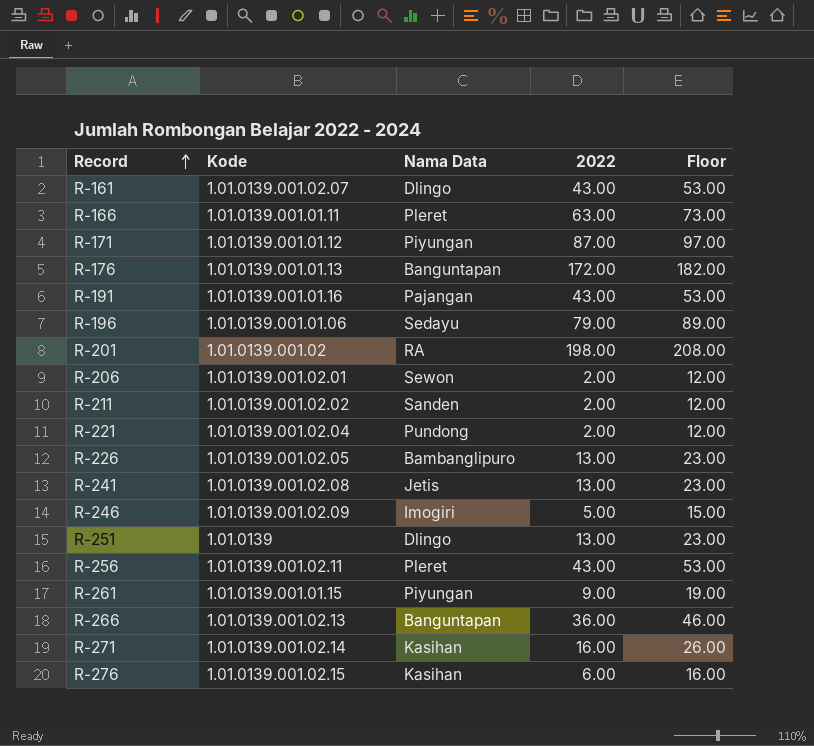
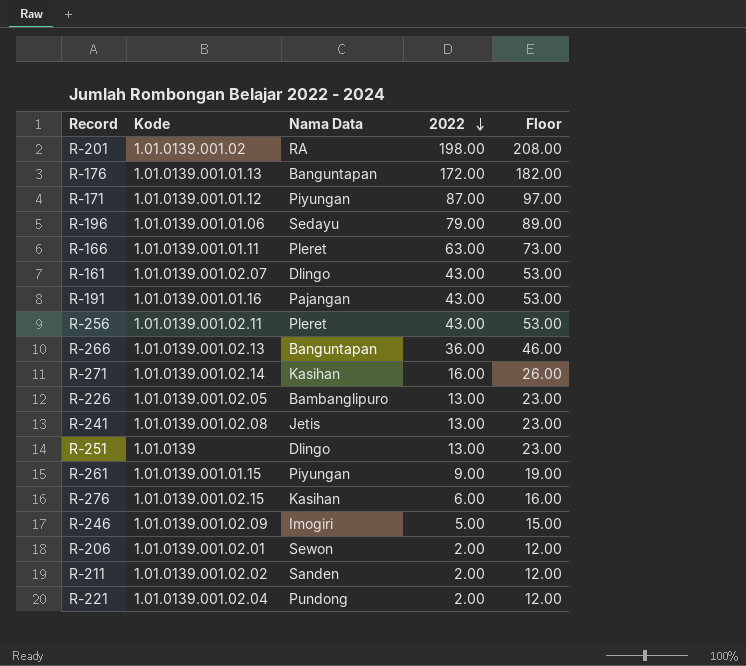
row order: Record ascending -> 2022 descending

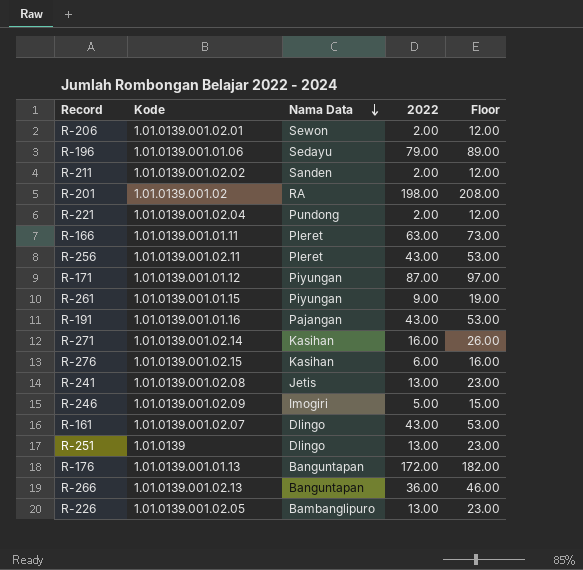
row order: 2022 descending -> Nama Data descending

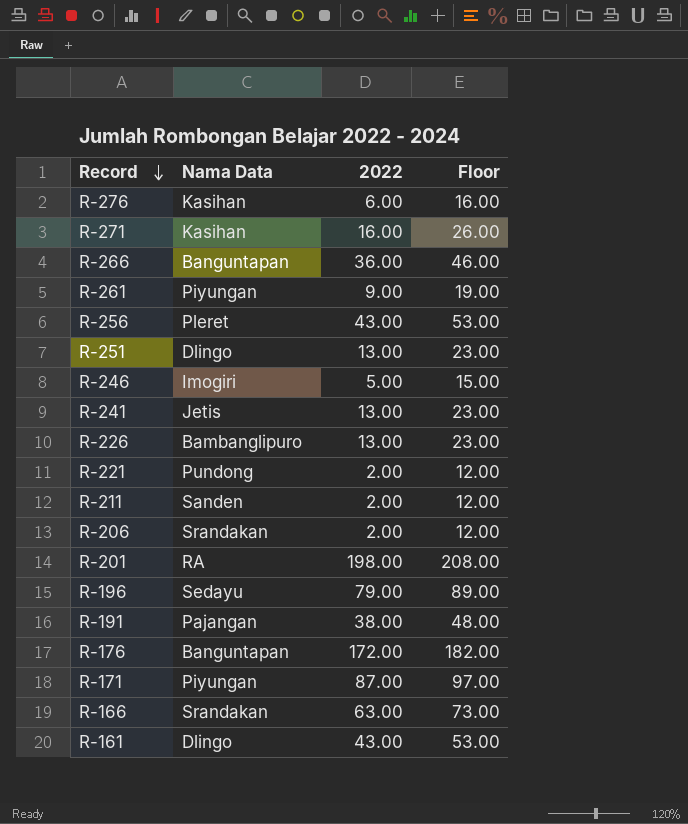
row order: Nama Data descending -> Record descending
column Kode | position: 2 -> none
R-206 | Nama Data: Sewon -> Srandakan
R-191 | 2022: 43.00 -> 38.00
R-191 | Floor: 53.00 -> 48.00
R-166 | Nama Data: Pleret -> Srandakan

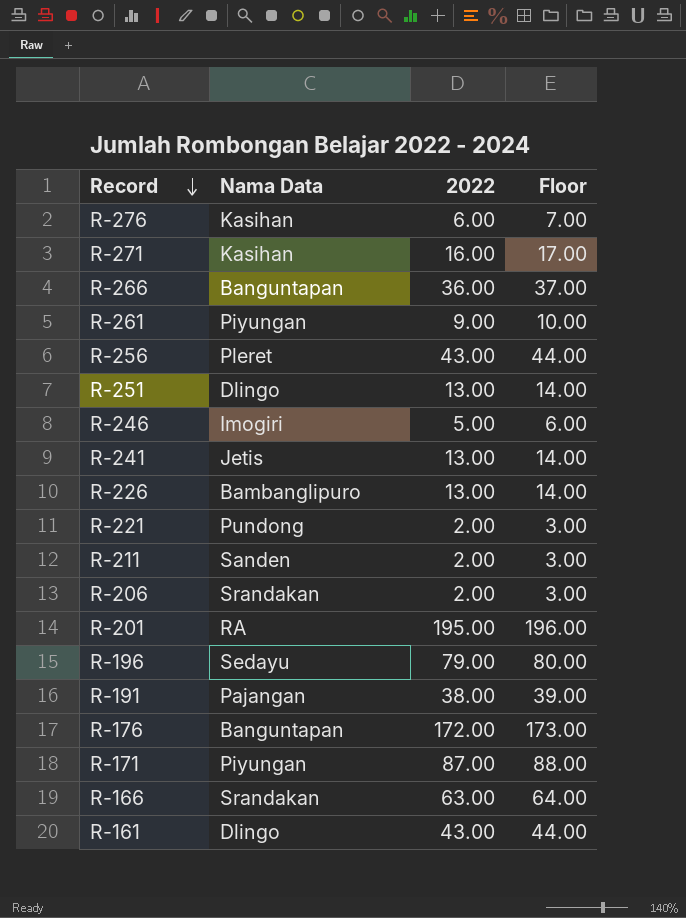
column Floor | formula: [2022] + 10 -> [2022] + 1
R-201 | 2022: 198.00 -> 195.00

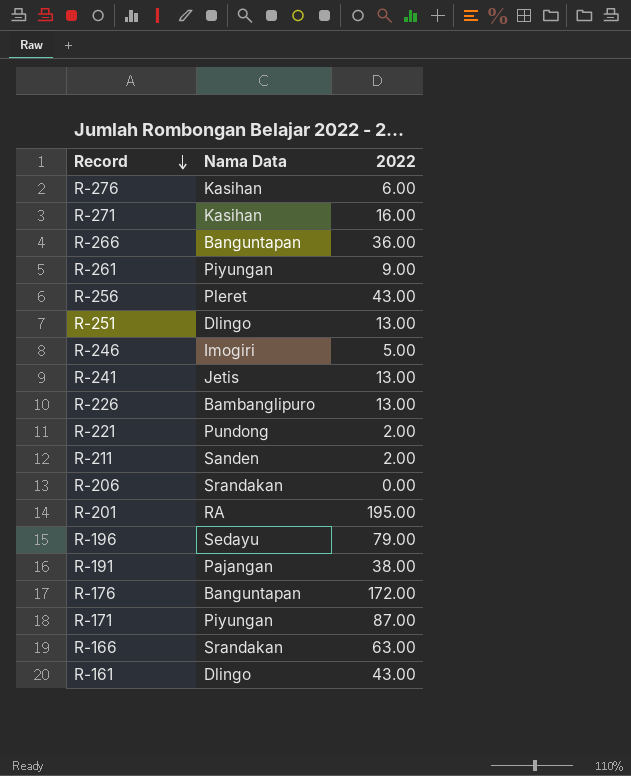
column Floor | formula: [2022] + 1 -> none
R-206 | 2022: 2.00 -> 0.00

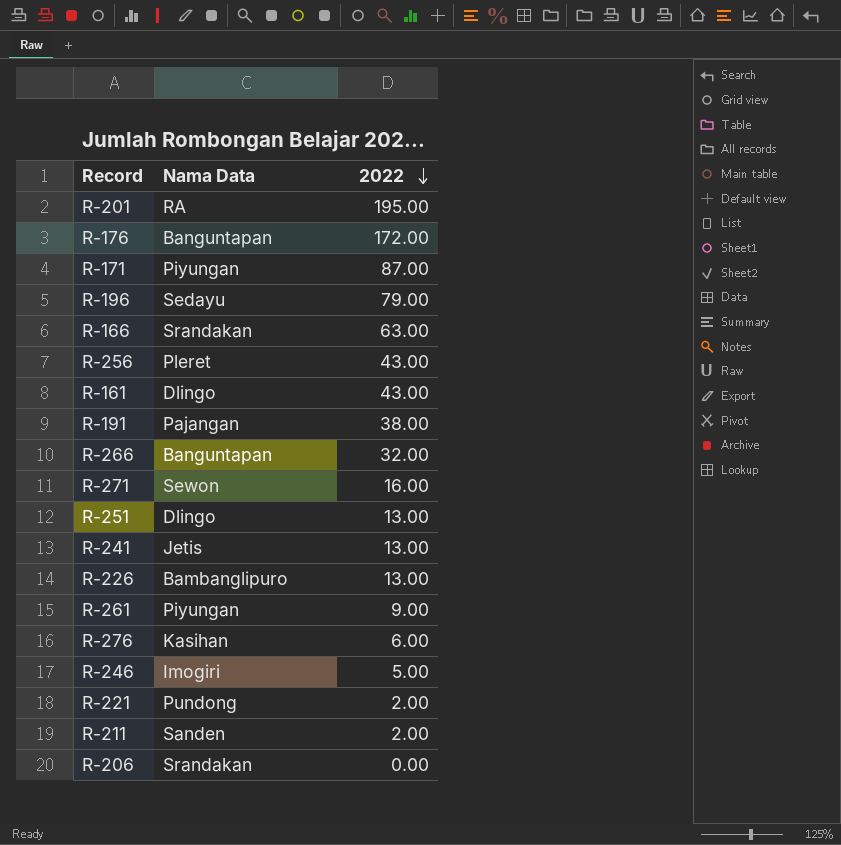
row order: Record descending -> 2022 descending
R-266 | 2022: 36.00 -> 32.00
R-271 | Nama Data: Kasihan -> Sewon

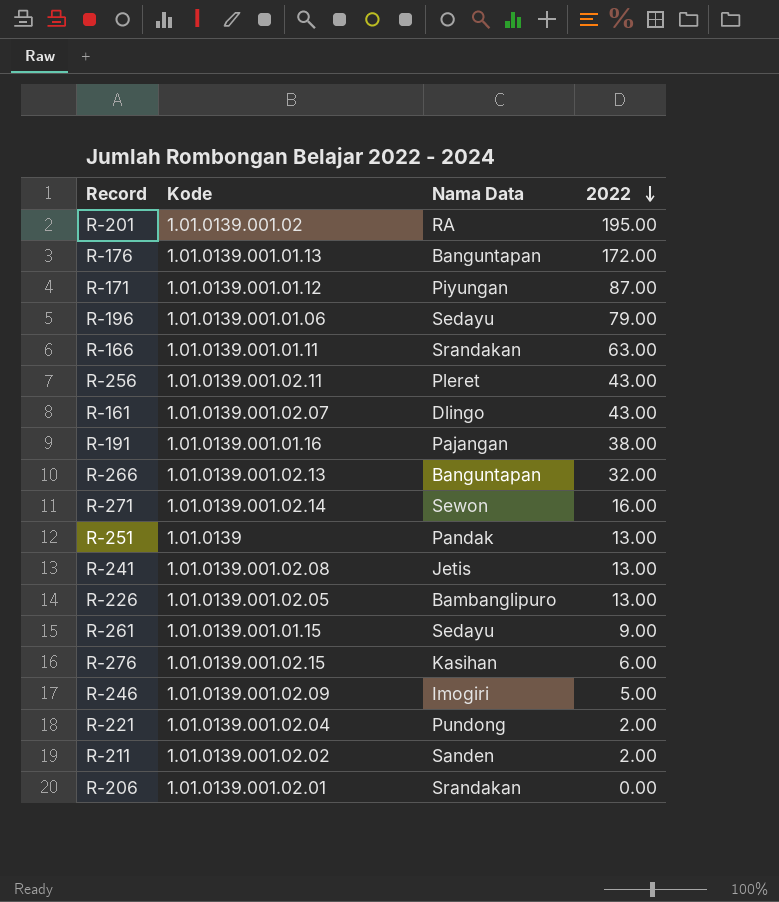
column Kode | position: none -> 2
R-251 | Nama Data: Dlingo -> Pandak
R-261 | Nama Data: Piyungan -> Sedayu

